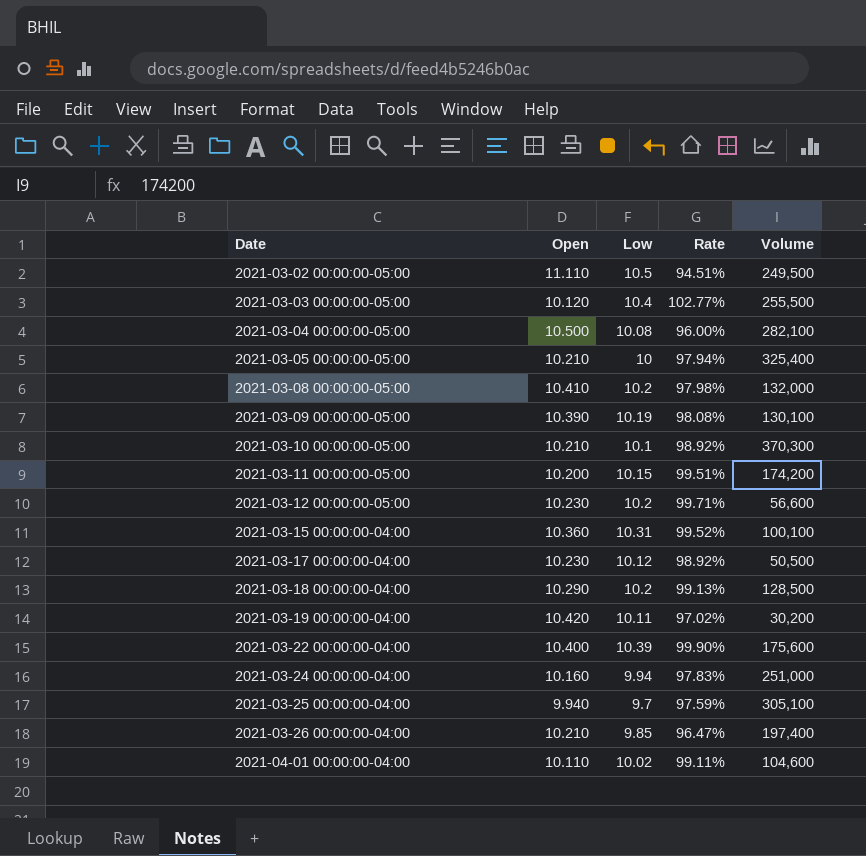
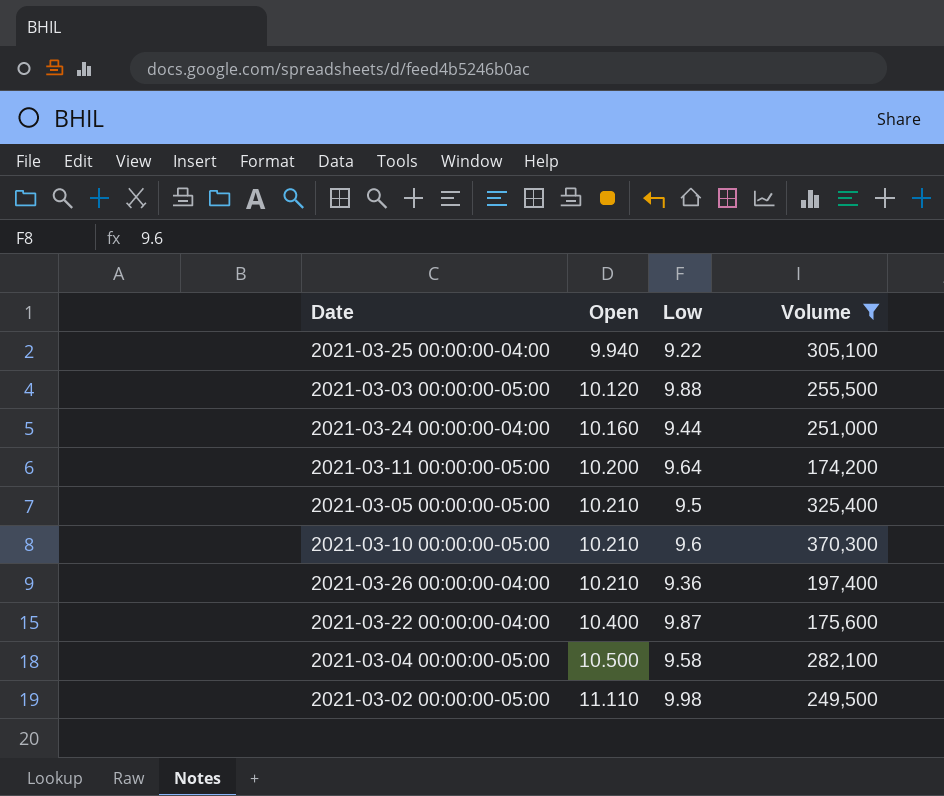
filter: none -> Volume >= 174,200
row order: Date ascending -> Open ascending
column Rate | formula: [Low] / [Open] -> none
2021-03-25 00:00:00-04:00 | Low: 9.7 -> 9.22
2021-03-03 00:00:00-05:00 | Low: 10.4 -> 9.88
2021-03-24 00:00:00-04:00 | Low: 9.94 -> 9.44
2021-03-11 00:00:00-05:00 | Low: 10.15 -> 9.64
2021-03-05 00:00:00-05:00 | Low: 10 -> 9.5
2021-03-10 00:00:00-05:00 | Low: 10.1 -> 9.6
2021-03-26 00:00:00-04:00 | Low: 9.85 -> 9.36
2021-03-22 00:00:00-04:00 | Low: 10.39 -> 9.87
2021-03-04 00:00:00-05:00 | Low: 10.08 -> 9.58
2021-03-02 00:00:00-05:00 | Low: 10.5 -> 9.98

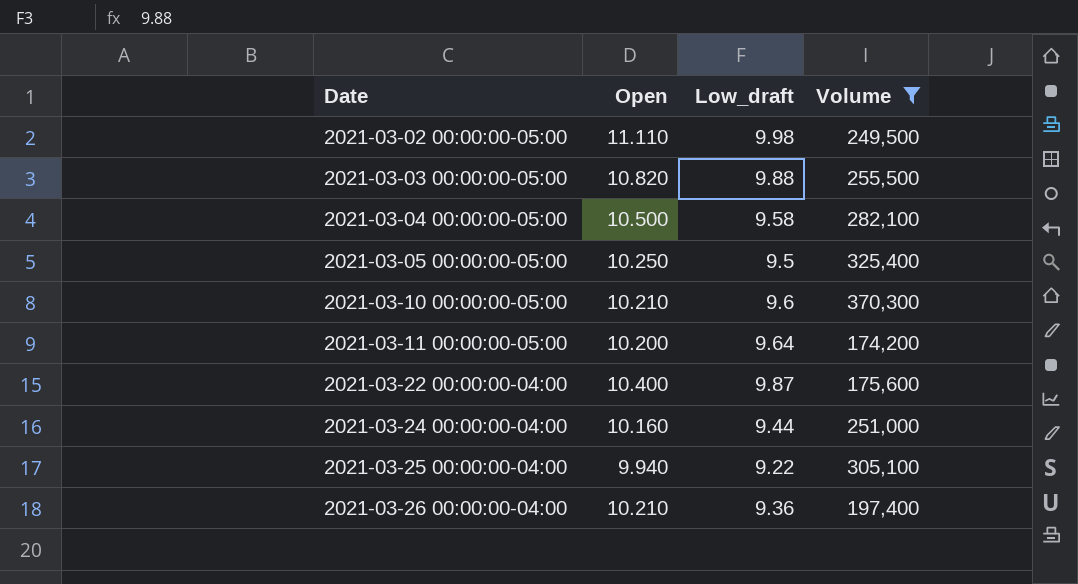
row order: Open ascending -> Date ascending
column name: Low -> Low_draft
2021-03-03 00:00:00-05:00 | Open: 10.120 -> 10.820
2021-03-05 00:00:00-05:00 | Open: 10.210 -> 10.250

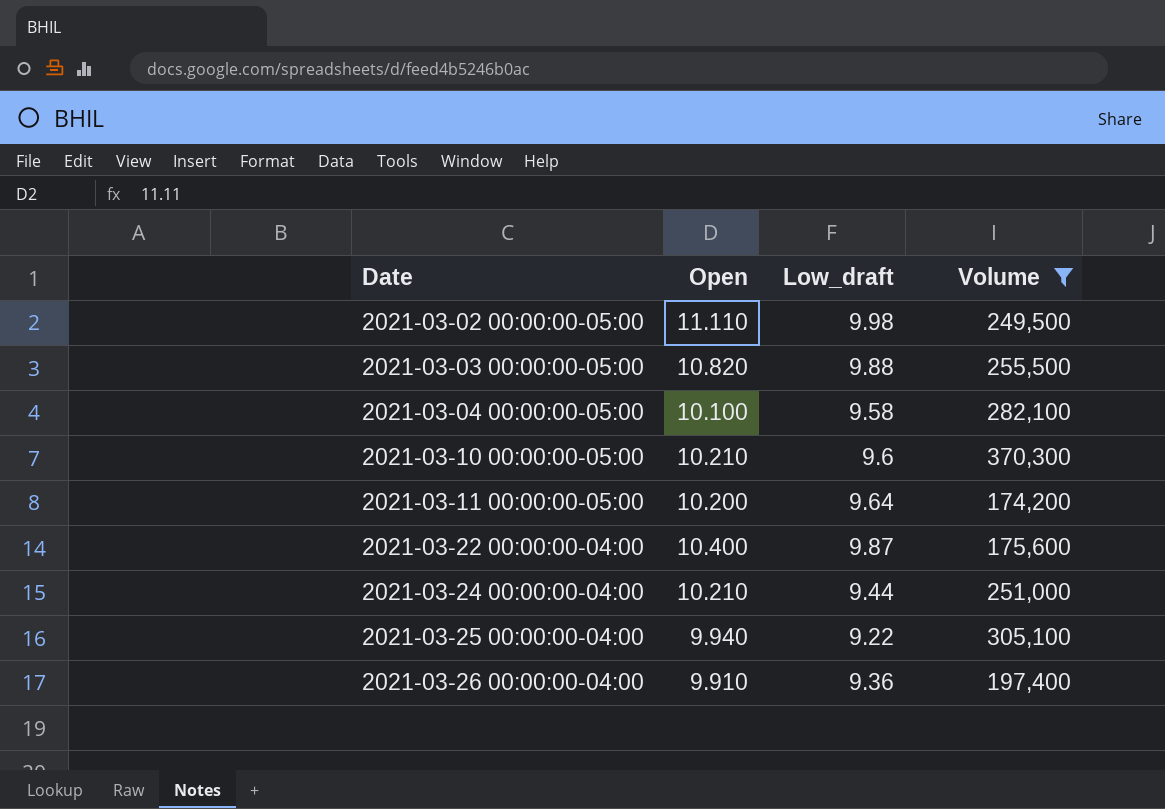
row 2021-03-05 00:00:00-05:00: 10.250 | 9.5 | 325,400 -> none
2021-03-04 00:00:00-05:00 | Open: 10.500 -> 10.100
2021-03-24 00:00:00-04:00 | Open: 10.160 -> 10.210
2021-03-26 00:00:00-04:00 | Open: 10.210 -> 9.910

